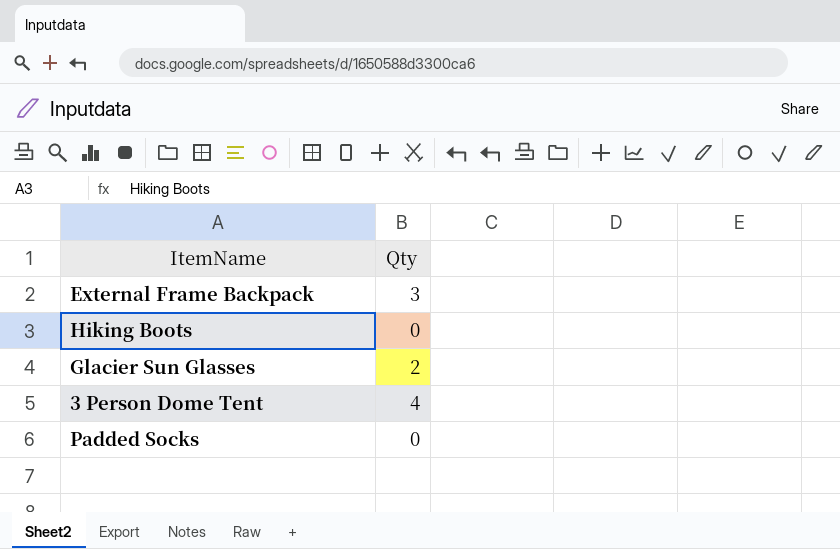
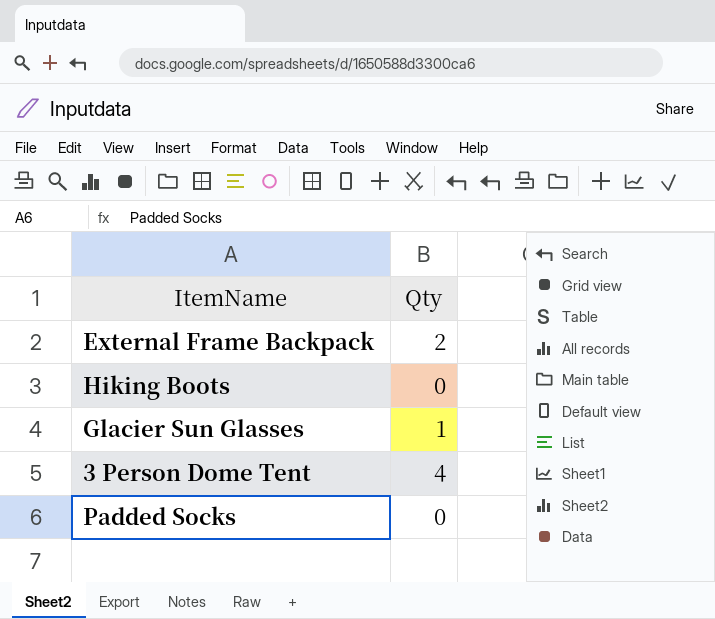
External Frame Backpack | Qty: 3 -> 2
Glacier Sun Glasses | Qty: 2 -> 1

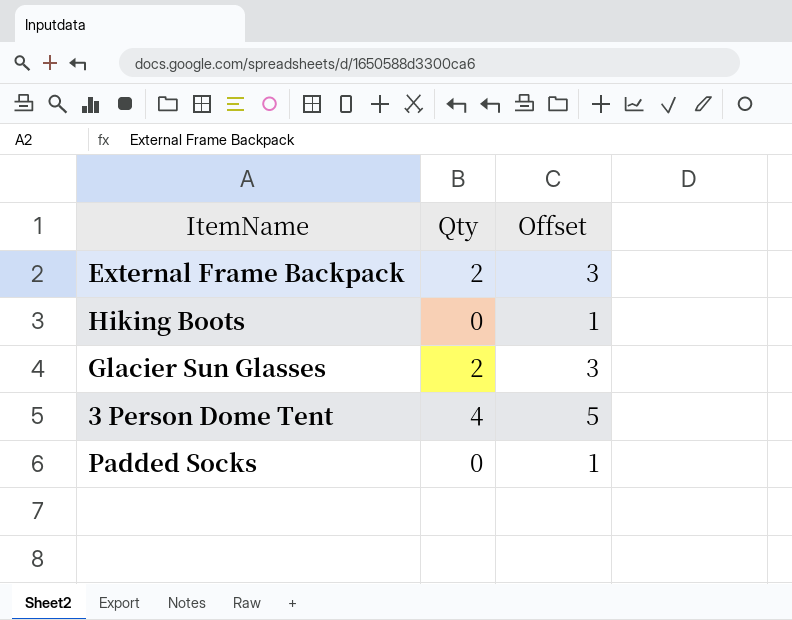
column Offset | formula: none -> [Qty] + 1
Glacier Sun Glasses | Qty: 1 -> 2

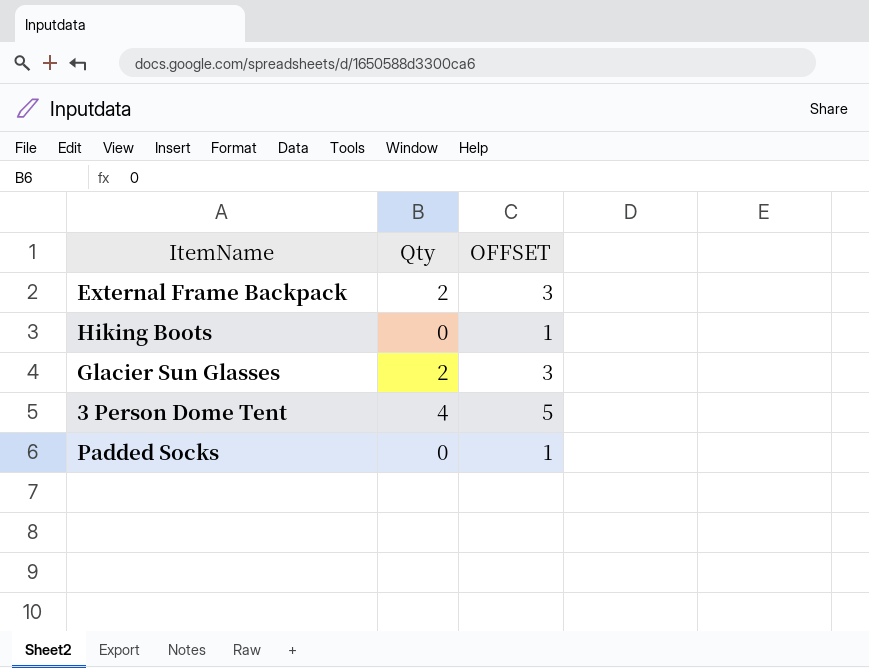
column name: Offset -> OFFSET

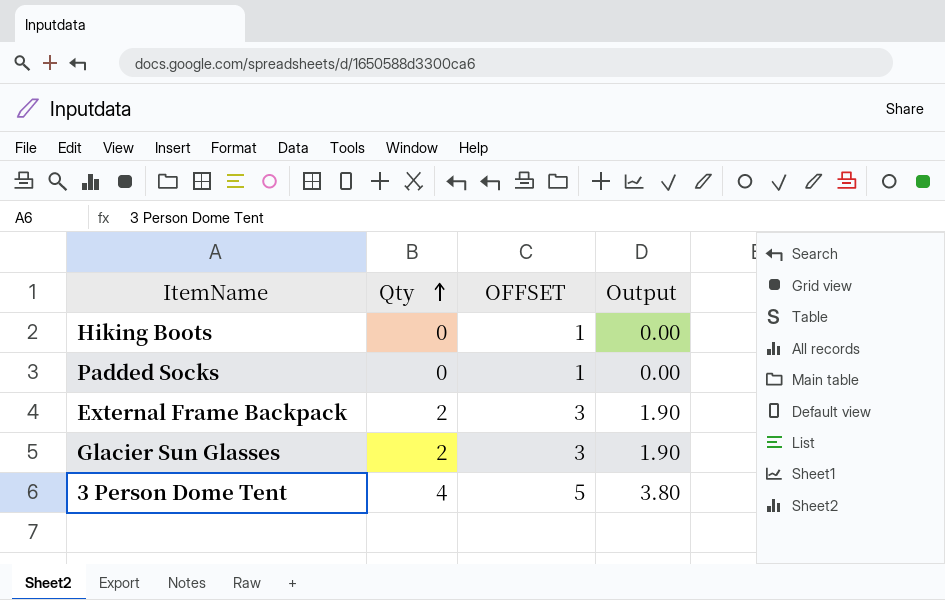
row order: none -> Qty ascending
column Output | formula: none -> [Qty] * 0.95

